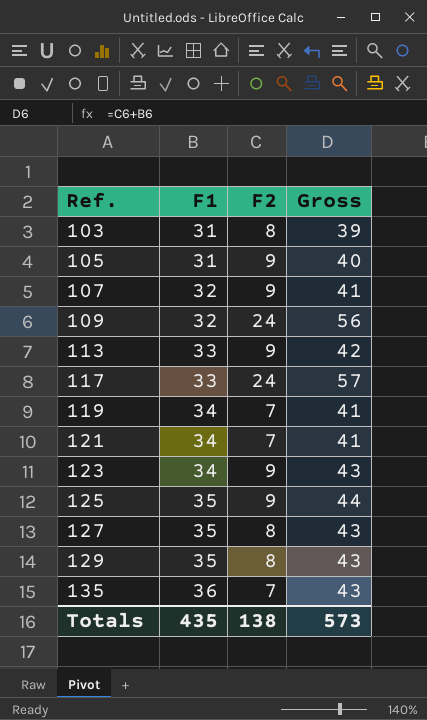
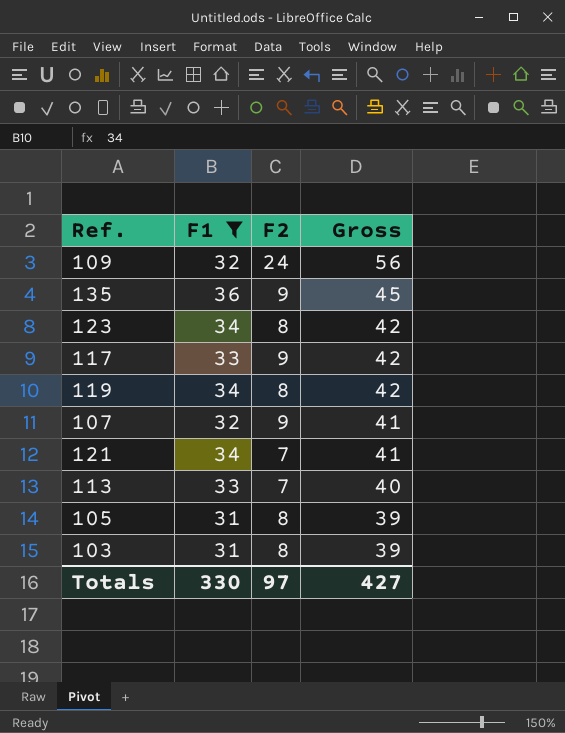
filter: none -> F1 != 35
row order: Ref. ascending -> Gross descending
135 | F2: 7 -> 9
135 | Gross: 43 -> 45
123 | F2: 9 -> 8
123 | Gross: 43 -> 42
117 | F2: 24 -> 9
117 | Gross: 57 -> 42
119 | F2: 7 -> 8
119 | Gross: 41 -> 42
113 | F2: 9 -> 7
113 | Gross: 42 -> 40
105 | F2: 9 -> 8
105 | Gross: 40 -> 39
Totals | F1: 435 -> 330
Totals | F2: 138 -> 97
Totals | Gross: 573 -> 427

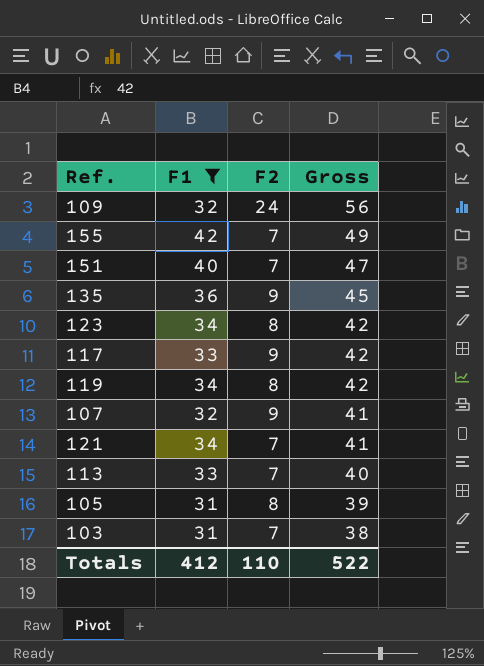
row 155: none -> 42 | 7 | 49
row 151: none -> 40 | 7 | 47
103 | F2: 8 -> 7
103 | Gross: 39 -> 38
Totals | F1: 330 -> 412
Totals | F2: 97 -> 110
Totals | Gross: 427 -> 522

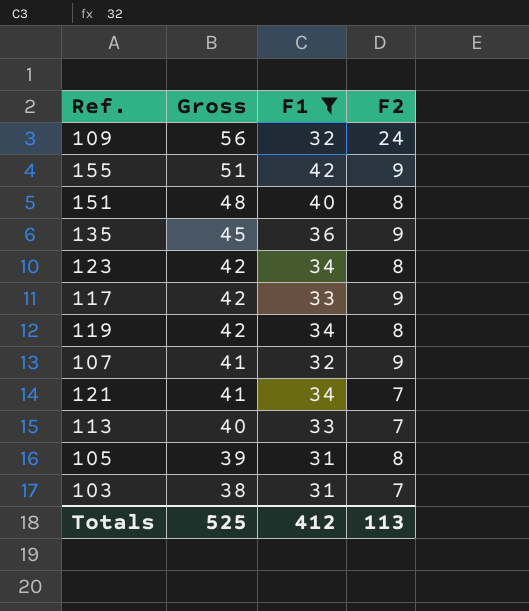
column Gross | position: 4 -> 2
155 | Gross: 49 -> 51
155 | F2: 7 -> 9
151 | Gross: 47 -> 48
151 | F2: 7 -> 8
Totals | Gross: 522 -> 525
Totals | F2: 110 -> 113

